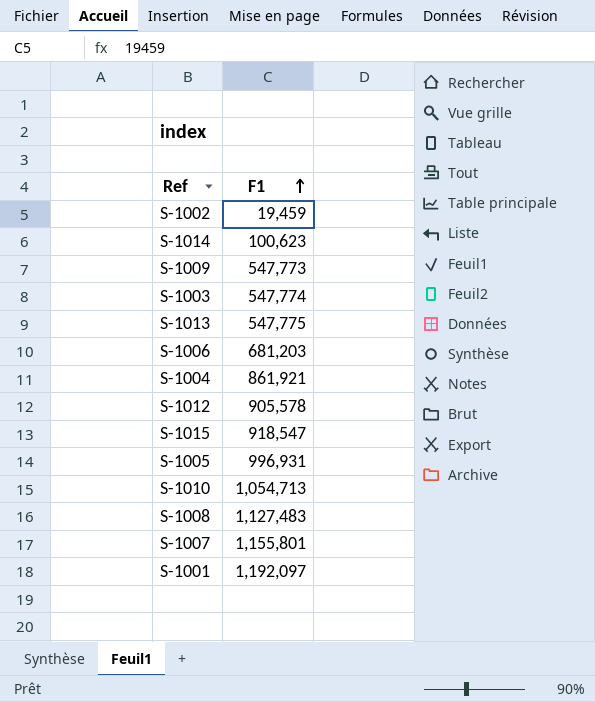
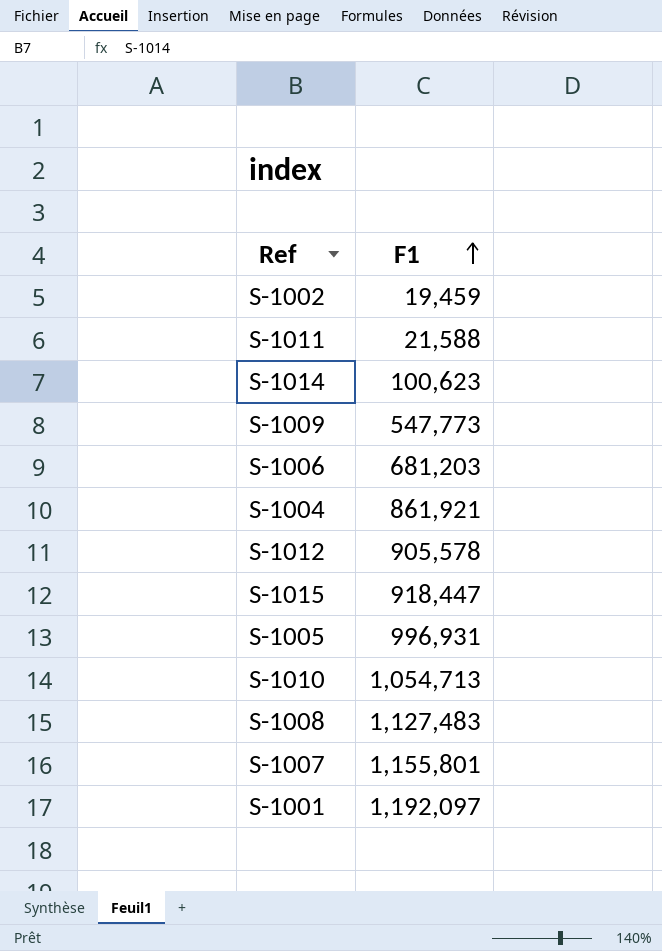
row S-1003: 547,774 -> none
row S-1013: 547,775 -> none
row S-1011: none -> 21,588
S-1015 | F1: 918,547 -> 918,447

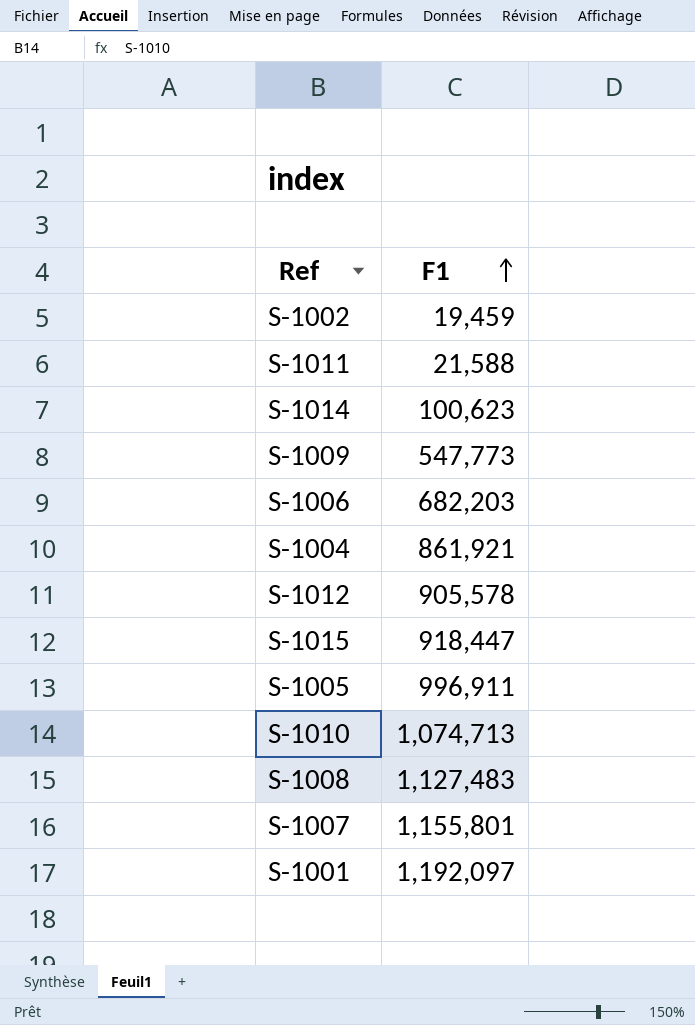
S-1006 | F1: 681,203 -> 682,203
S-1005 | F1: 996,931 -> 996,911
S-1010 | F1: 1,054,713 -> 1,074,713

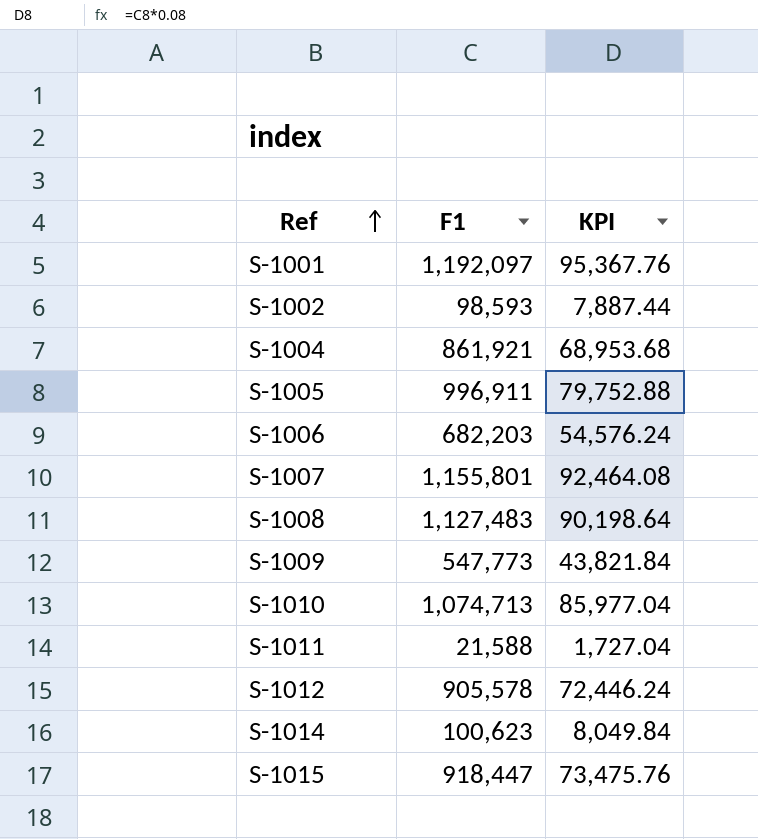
row order: F1 ascending -> Ref ascending
column KPI | formula: none -> [F1] * 0.08
S-1002 | F1: 19,459 -> 98,593

